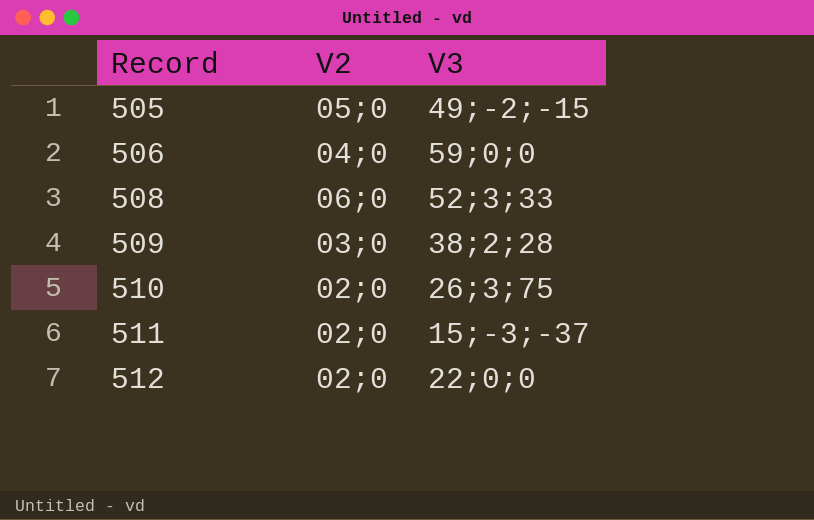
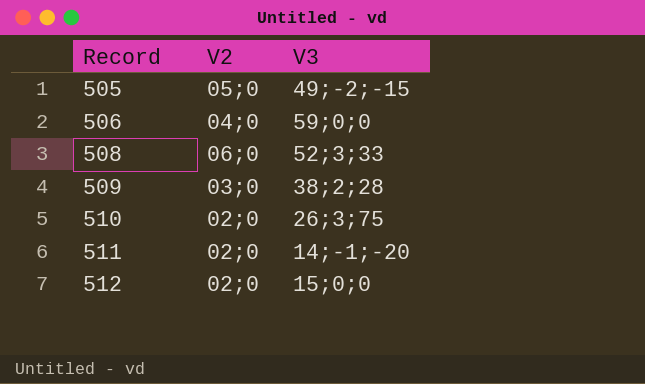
511 | V3: 15;-3;-37 -> 14;-1;-20
512 | V3: 22;0;0 -> 15;0;0

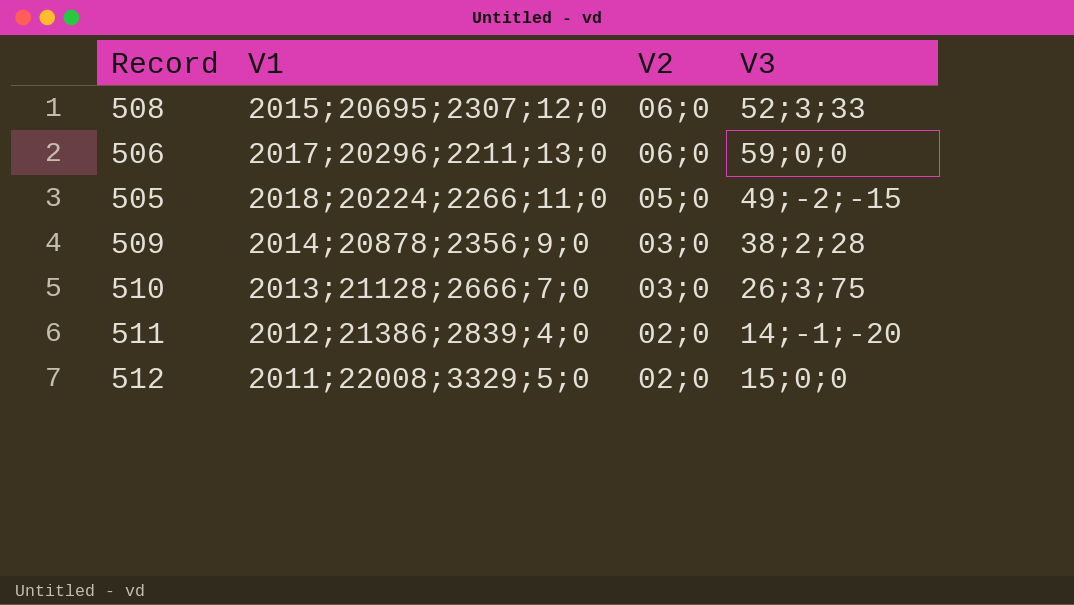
row order: Record ascending -> V2 descending
column V1 | position: none -> 2
506 | V2: 04;0 -> 06;0
510 | V2: 02;0 -> 03;0

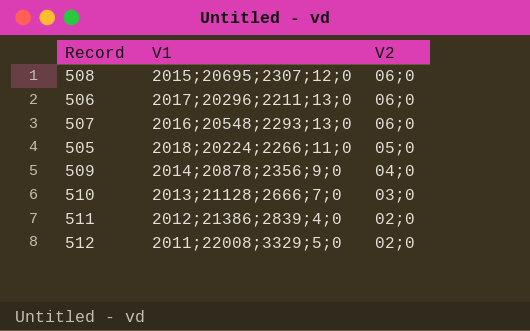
column V3 | position: 4 -> none
row 507: none -> 2016;20548;2293;13;0 | 06;0
509 | V2: 03;0 -> 04;0

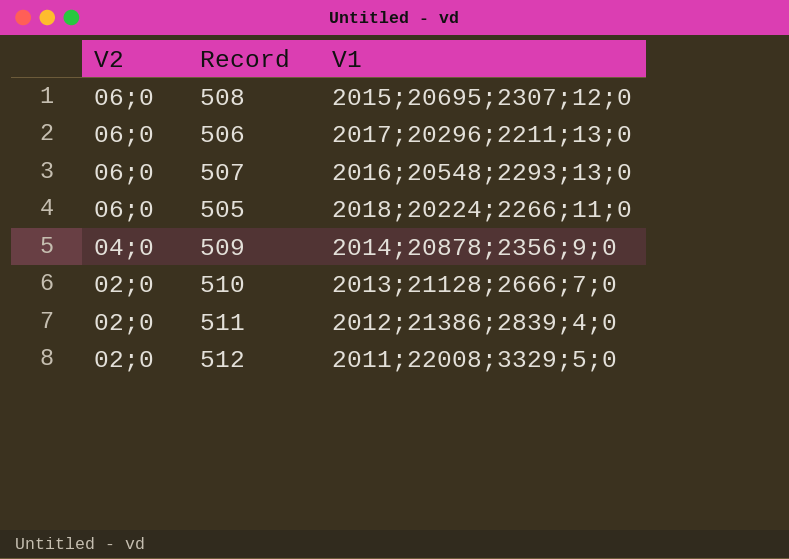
column V2 | position: 3 -> 1
505 | V2: 05;0 -> 06;0
510 | V2: 03;0 -> 02;0

